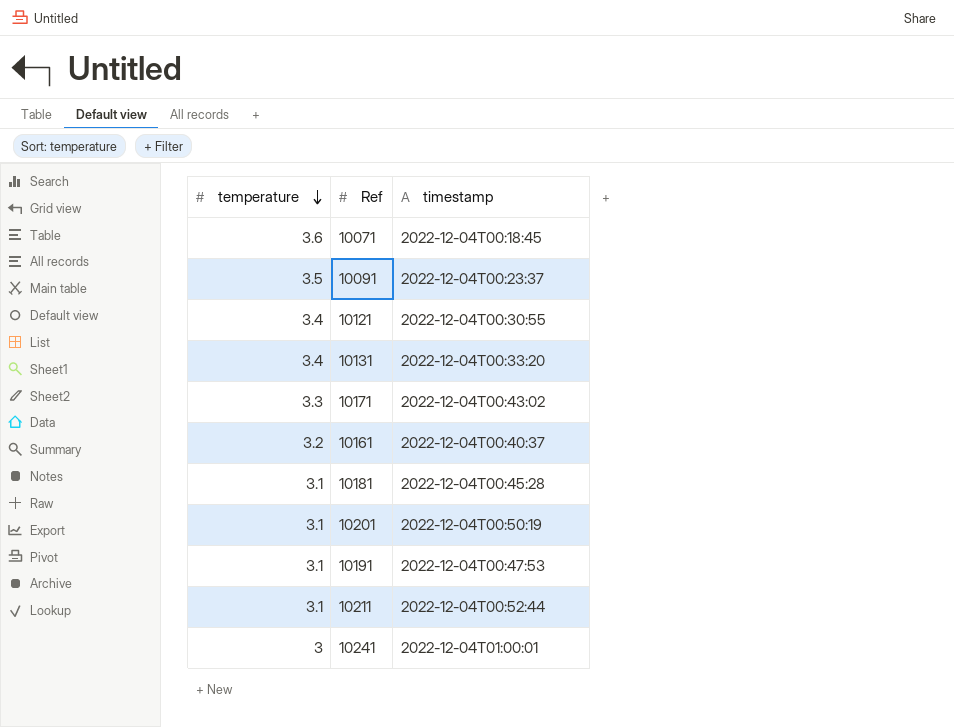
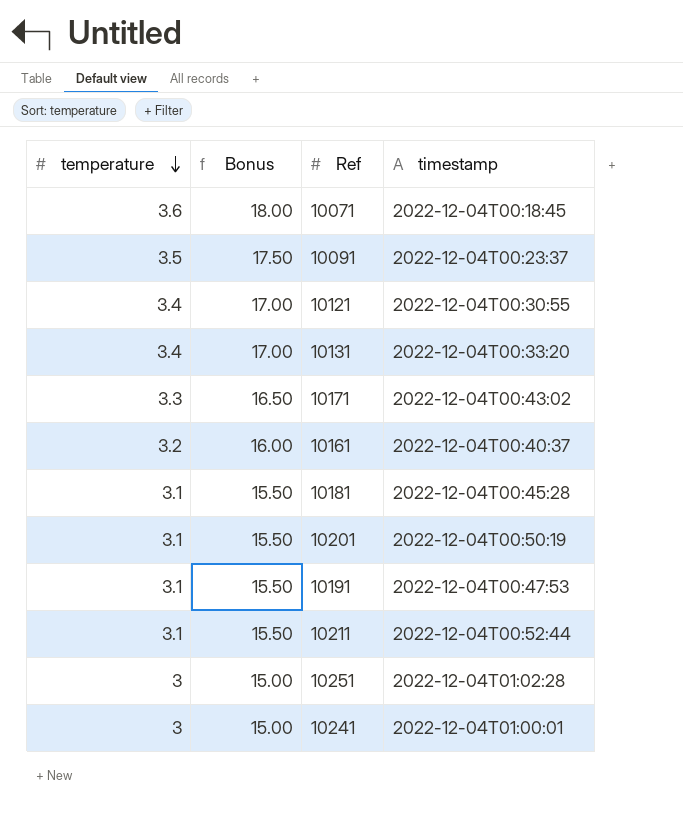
column Bonus | formula: none -> [temperature] * 5
row 10251: none -> 3 | 15.00 | 2022-12-04T01:02:28

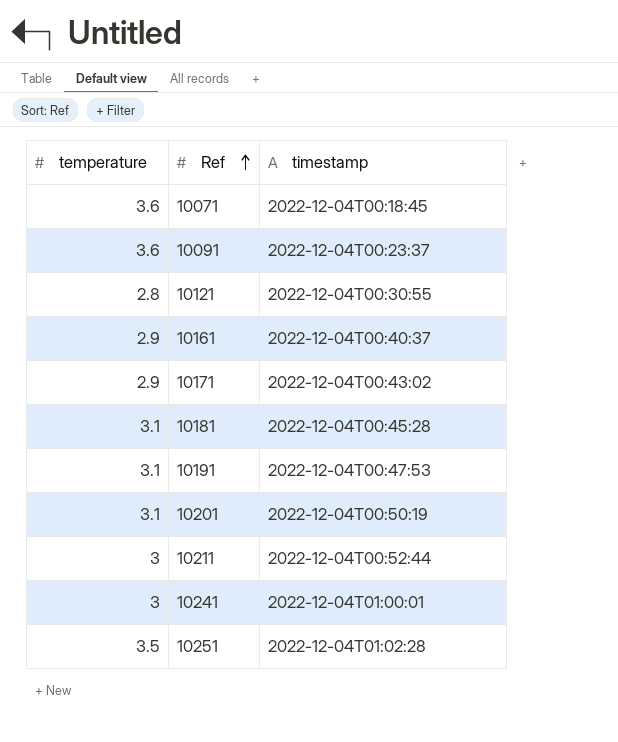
row order: temperature descending -> Ref ascending
column Bonus | formula: [temperature] * 5 -> none
row 10131: 3.4 | 17.00 | 2022-12-04T00:33:20 -> none
10091 | temperature: 3.5 -> 3.6
10121 | temperature: 3.4 -> 2.8
10161 | temperature: 3.2 -> 2.9
10171 | temperature: 3.3 -> 2.9
10211 | temperature: 3.1 -> 3
10251 | temperature: 3 -> 3.5

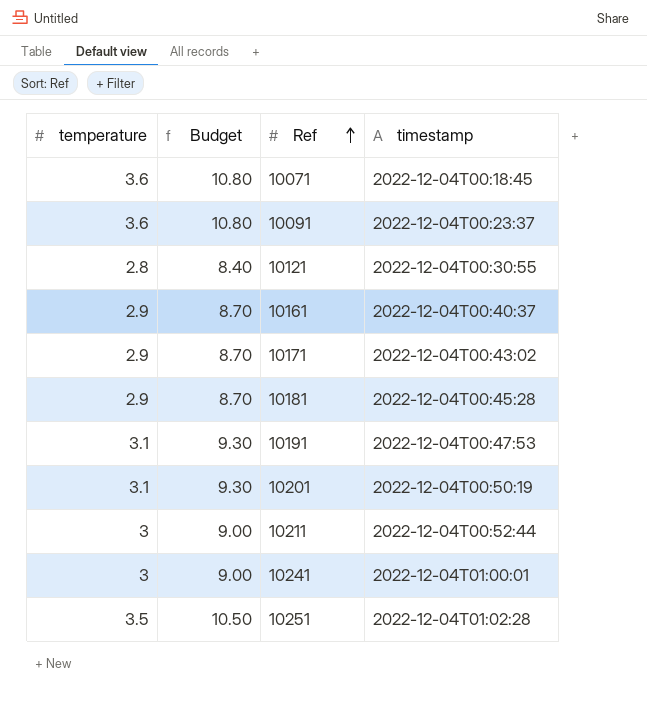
column Budget | formula: none -> [temperature] * 3
10181 | temperature: 3.1 -> 2.9

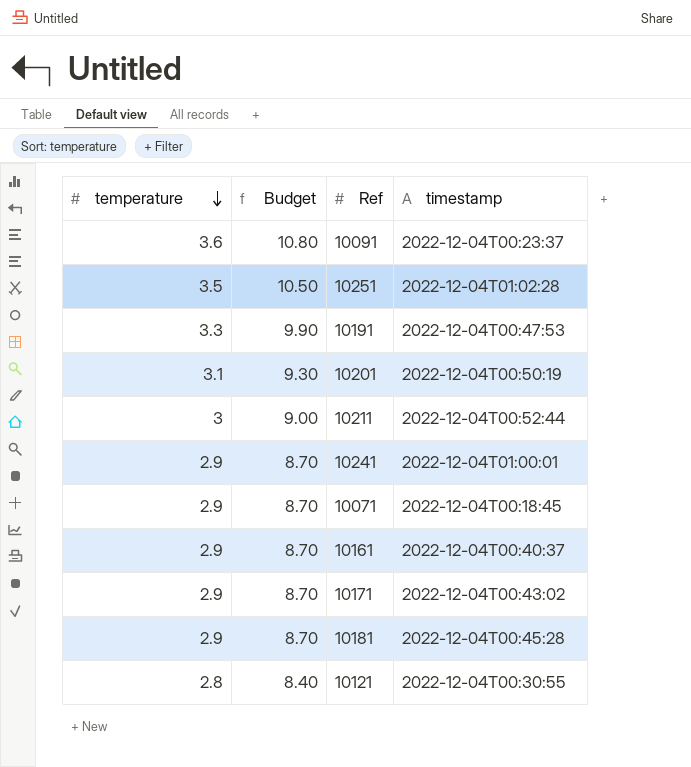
row order: Ref ascending -> temperature descending
10191 | temperature: 3.1 -> 3.3
10191 | Budget: 9.30 -> 9.90
10241 | temperature: 3 -> 2.9
10241 | Budget: 9.00 -> 8.70
10071 | temperature: 3.6 -> 2.9
10071 | Budget: 10.80 -> 8.70

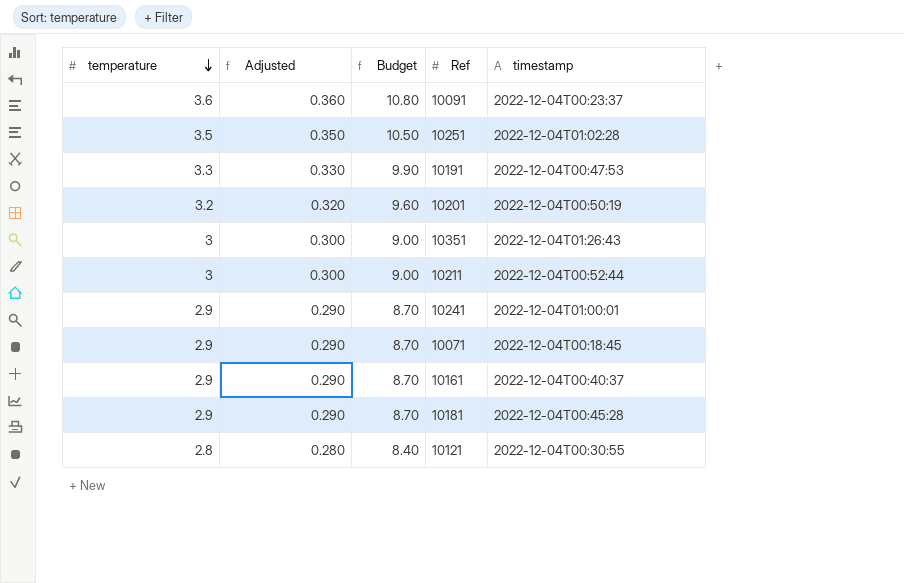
column Adjusted | formula: none -> [temperature] * 0.1
row 10171: 2.9 | 8.70 | 2022-12-04T00:43:02 -> none
10201 | temperature: 3.1 -> 3.2
10201 | Budget: 9.30 -> 9.60
row 10351: none -> 3 | 0.300 | 9.00 | 2022-12-04T01:26:43

